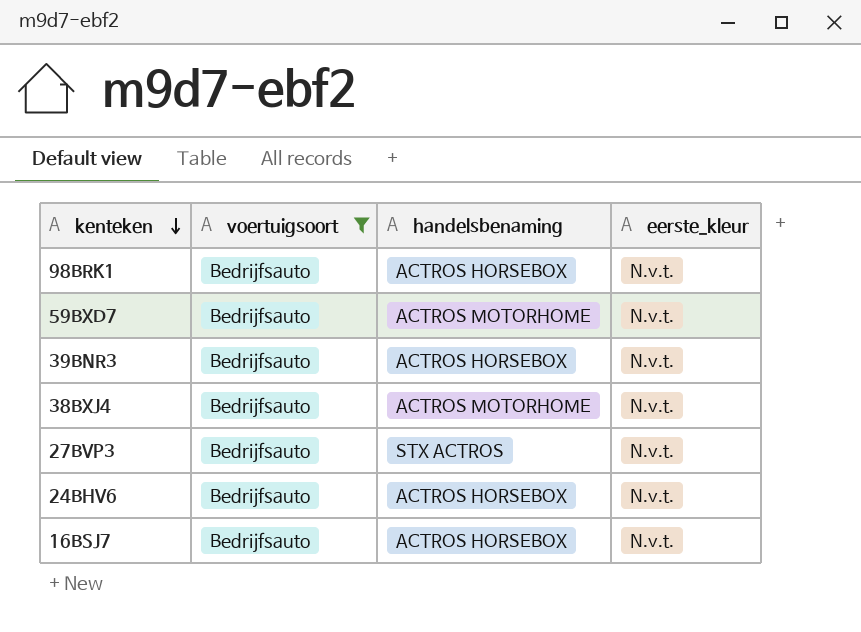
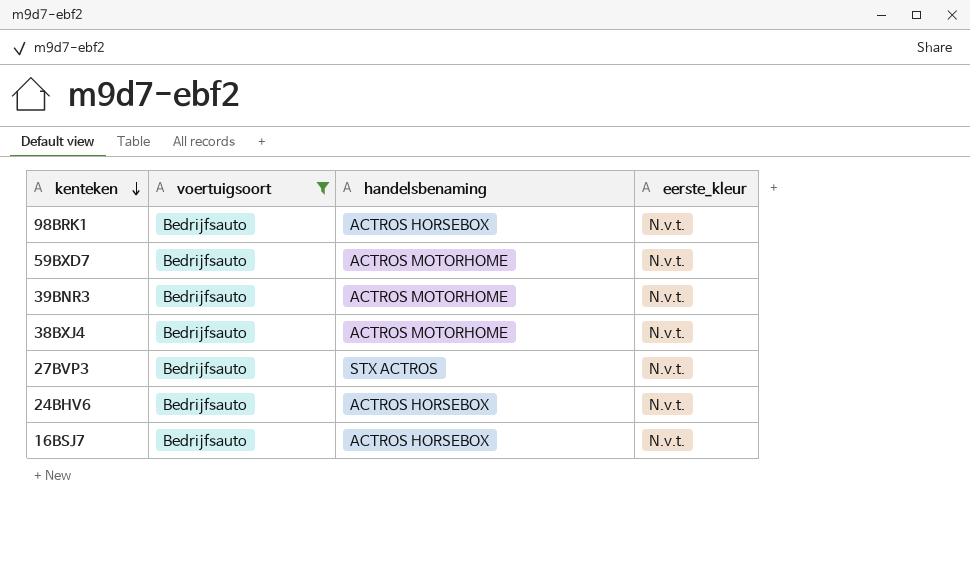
39BNR3 | handelsbenaming: ACTROS HORSEBOX -> ACTROS MOTORHOME

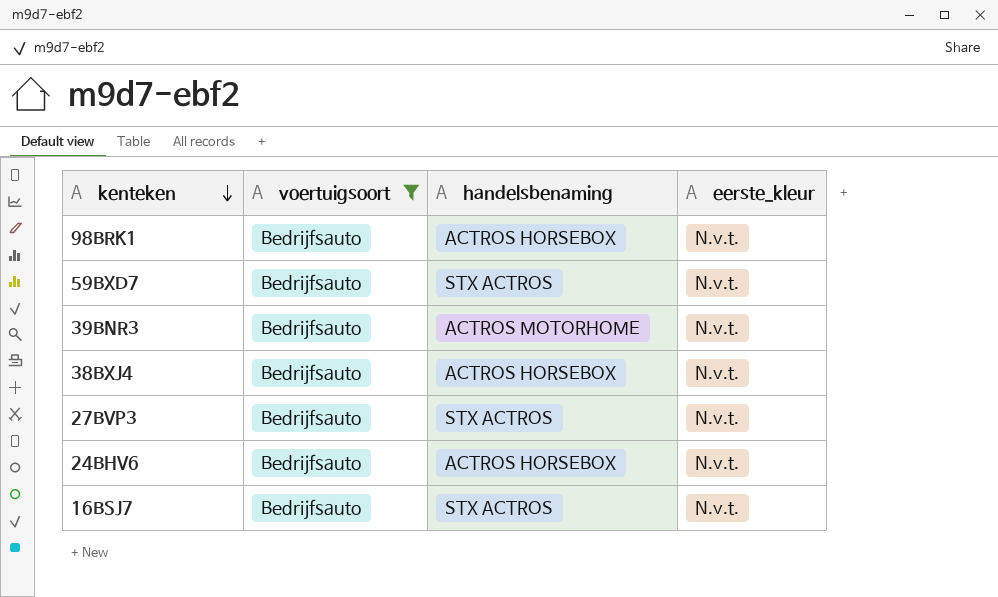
59BXD7 | handelsbenaming: ACTROS MOTORHOME -> STX ACTROS
38BXJ4 | handelsbenaming: ACTROS MOTORHOME -> ACTROS HORSEBOX
16BSJ7 | handelsbenaming: ACTROS HORSEBOX -> STX ACTROS

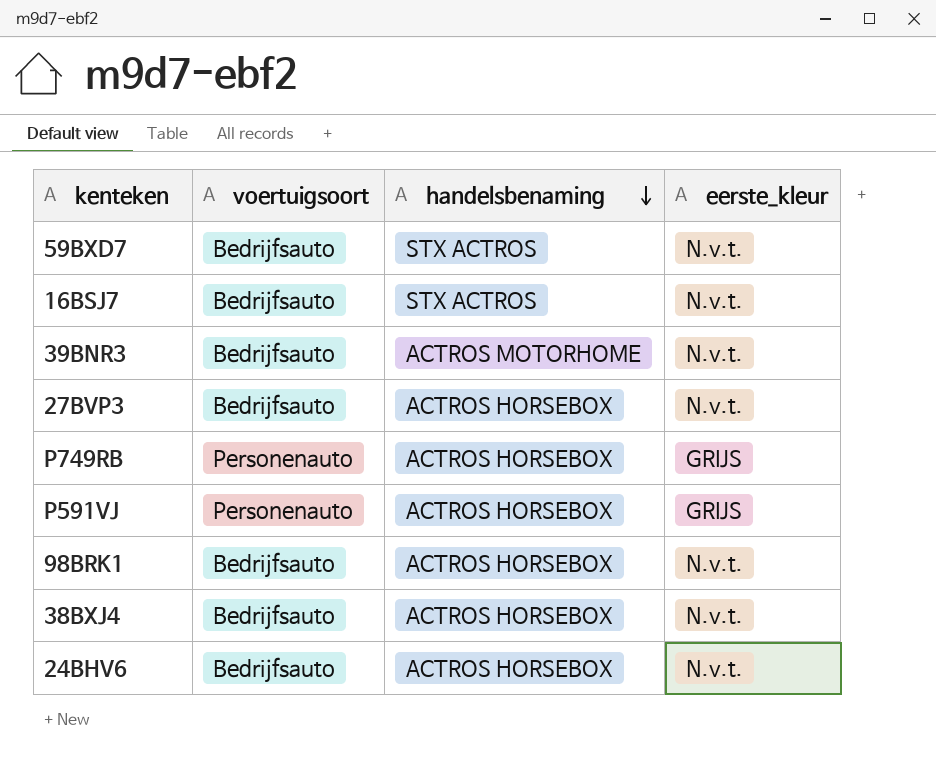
filter: voertuigsoort = Bedrijfsauto -> none
row order: kenteken descending -> handelsbenaming descending
27BVP3 | handelsbenaming: STX ACTROS -> ACTROS HORSEBOX

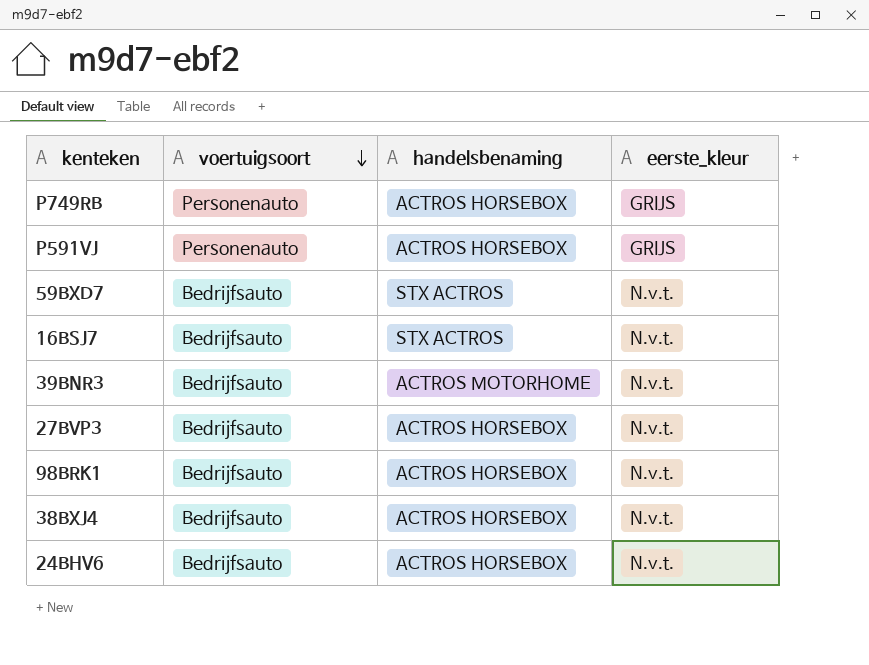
row order: handelsbenaming descending -> voertuigsoort descending

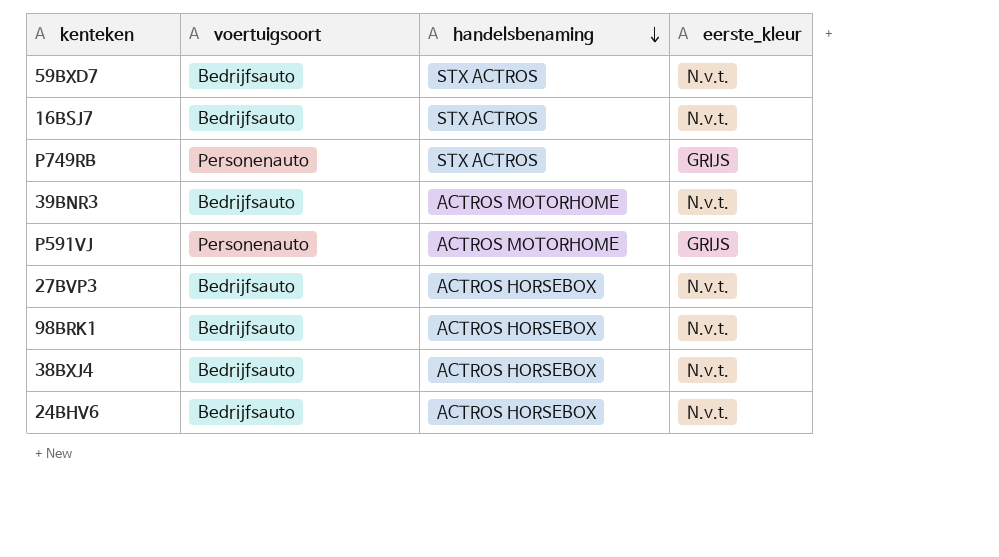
row order: voertuigsoort descending -> handelsbenaming descending
P749RB | handelsbenaming: ACTROS HORSEBOX -> STX ACTROS
P591VJ | handelsbenaming: ACTROS HORSEBOX -> ACTROS MOTORHOME

